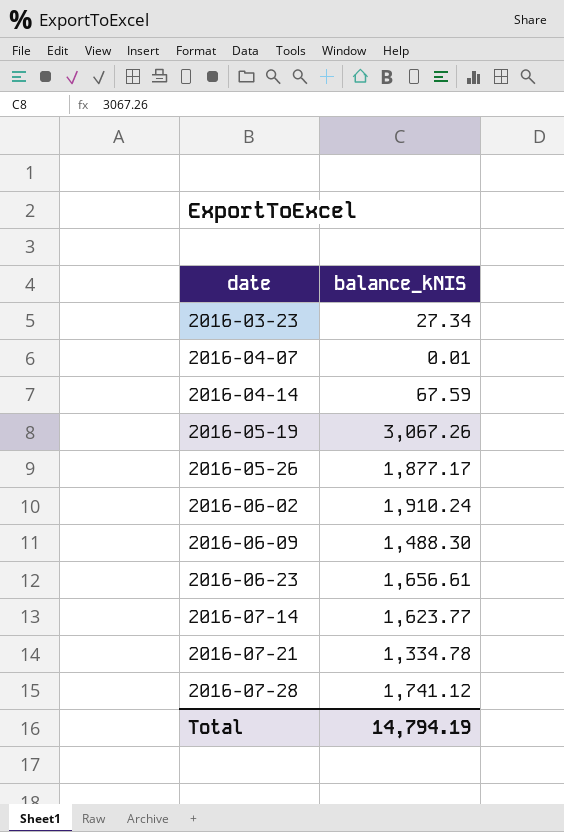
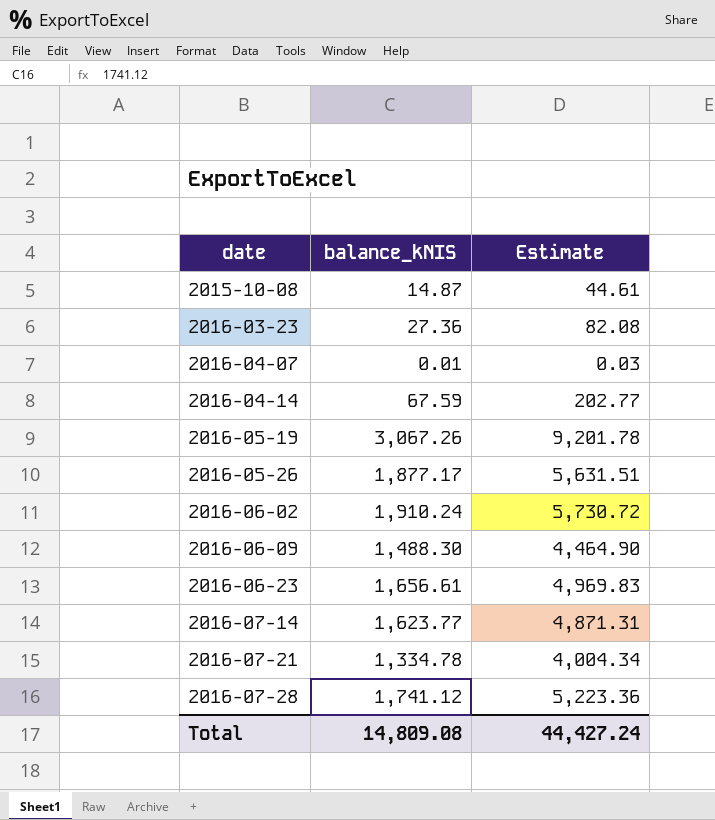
column Estimate | formula: none -> [balance_kNIS] * 3
row 2015-10-08: none -> 14.87 | 44.61
2016-03-23 | balance_kNIS: 27.34 -> 27.36
Total | balance_kNIS: 14,794.19 -> 14,809.08

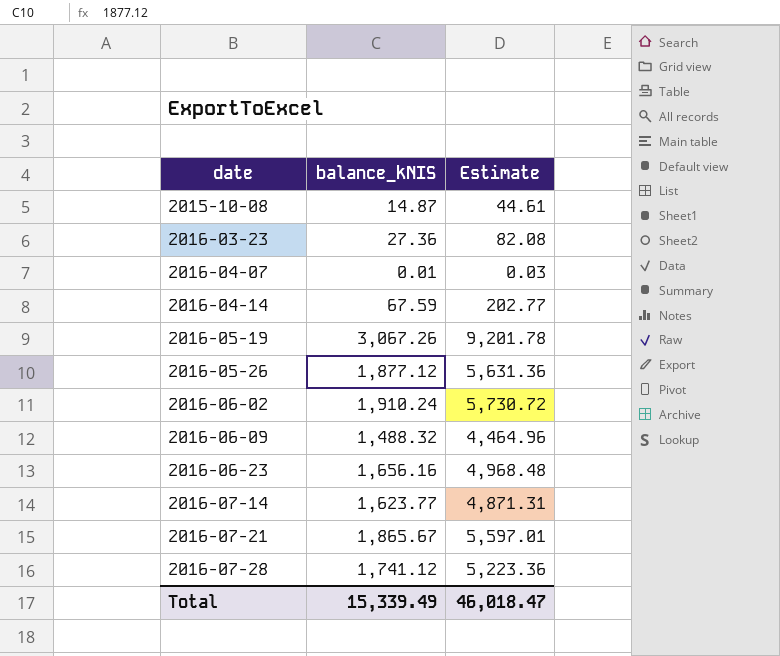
2016-05-26 | balance_kNIS: 1,877.17 -> 1,877.12
2016-05-26 | Estimate: 5,631.51 -> 5,631.36
2016-06-09 | balance_kNIS: 1,488.30 -> 1,488.32
2016-06-09 | Estimate: 4,464.90 -> 4,464.96
2016-06-23 | balance_kNIS: 1,656.61 -> 1,656.16
2016-06-23 | Estimate: 4,969.83 -> 4,968.48
2016-07-21 | balance_kNIS: 1,334.78 -> 1,865.67
2016-07-21 | Estimate: 4,004.34 -> 5,597.01
Total | balance_kNIS: 14,809.08 -> 15,339.49
Total | Estimate: 44,427.24 -> 46,018.47

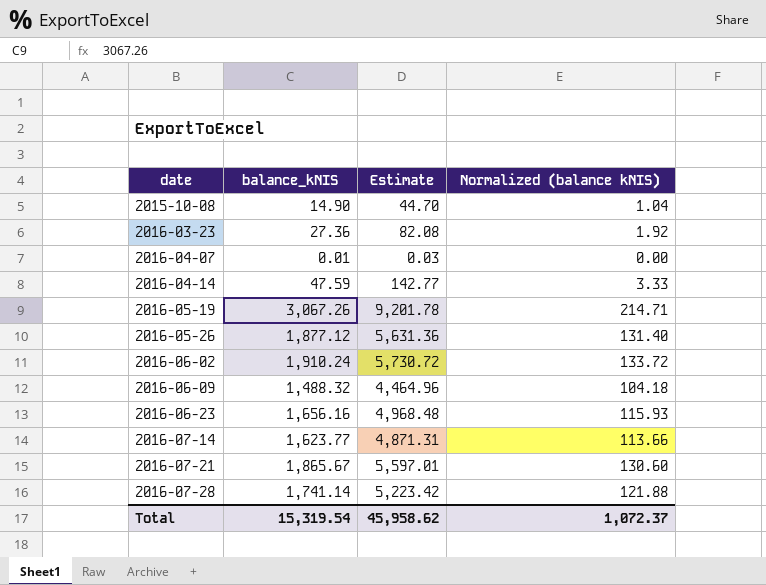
column Normalized (balance kNIS) | formula: none -> [balance_kNIS] * 0.07
2015-10-08 | balance_kNIS: 14.87 -> 14.90
2015-10-08 | Estimate: 44.61 -> 44.70
2016-04-14 | balance_kNIS: 67.59 -> 47.59
2016-04-14 | Estimate: 202.77 -> 142.77
2016-07-28 | balance_kNIS: 1,741.12 -> 1,741.14
2016-07-28 | Estimate: 5,223.36 -> 5,223.42
Total | balance_kNIS: 15,339.49 -> 15,319.54
Total | Estimate: 46,018.47 -> 45,958.62

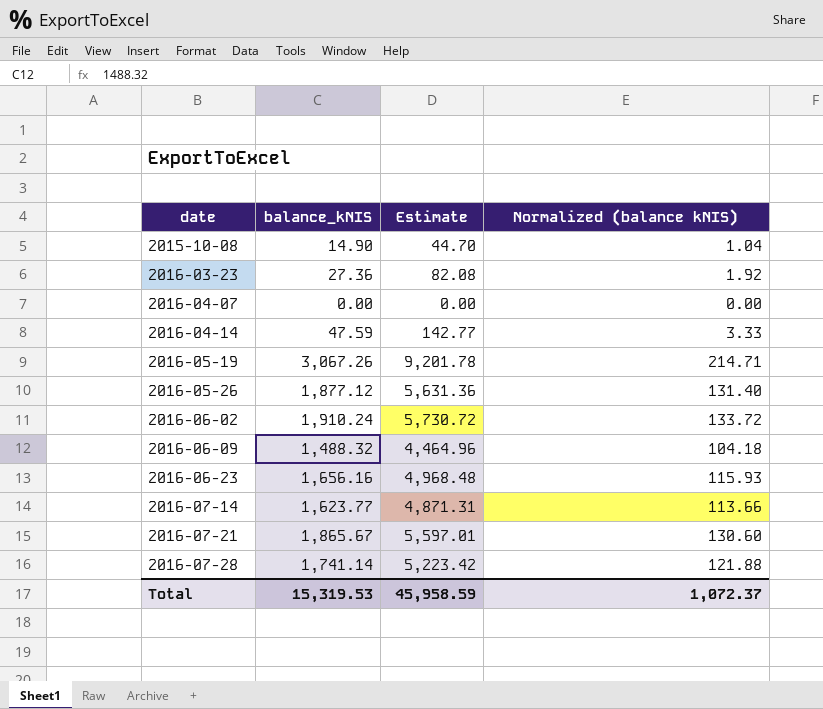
2016-04-07 | balance_kNIS: 0.01 -> 0.00
2016-04-07 | Estimate: 0.03 -> 0.00
Total | balance_kNIS: 15,319.54 -> 15,319.53
Total | Estimate: 45,958.62 -> 45,958.59

